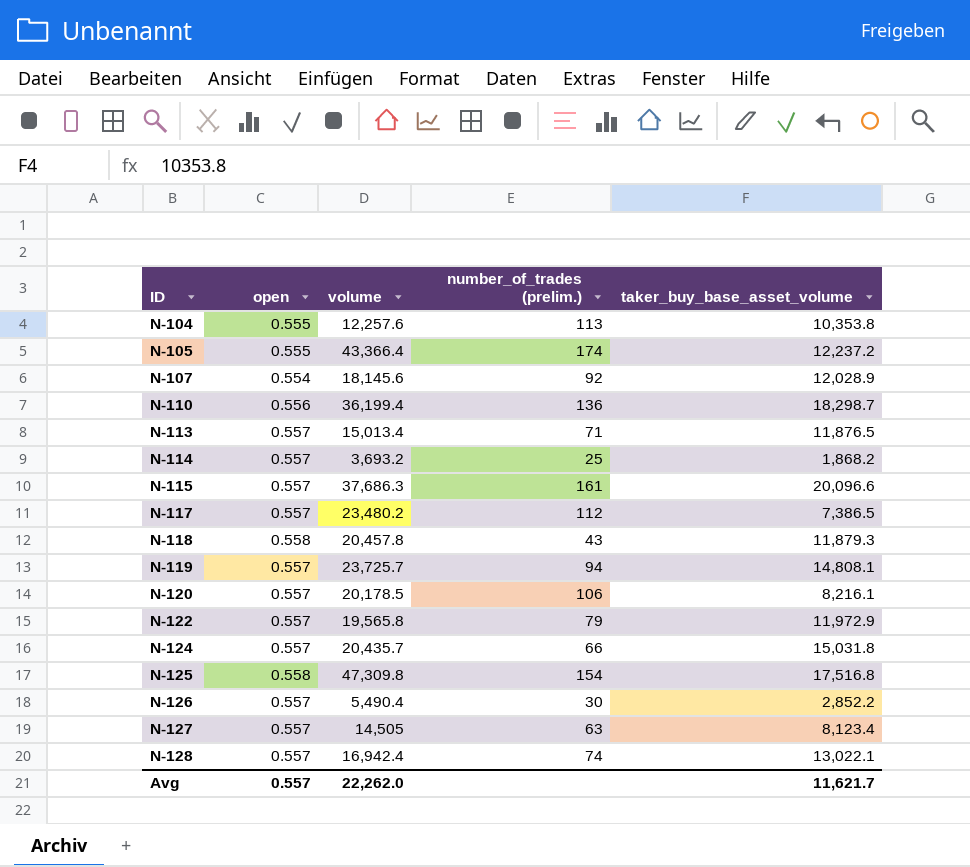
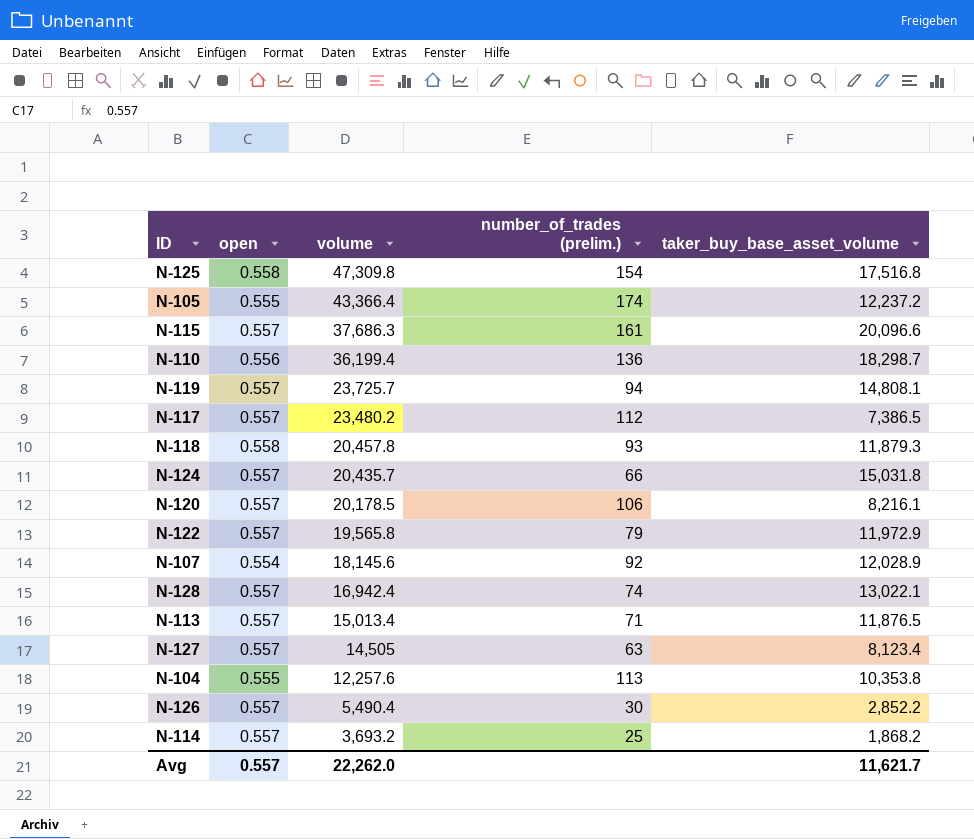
row order: ID ascending -> volume descending
N-118 | number_of_trades (prelim.): 43 -> 93

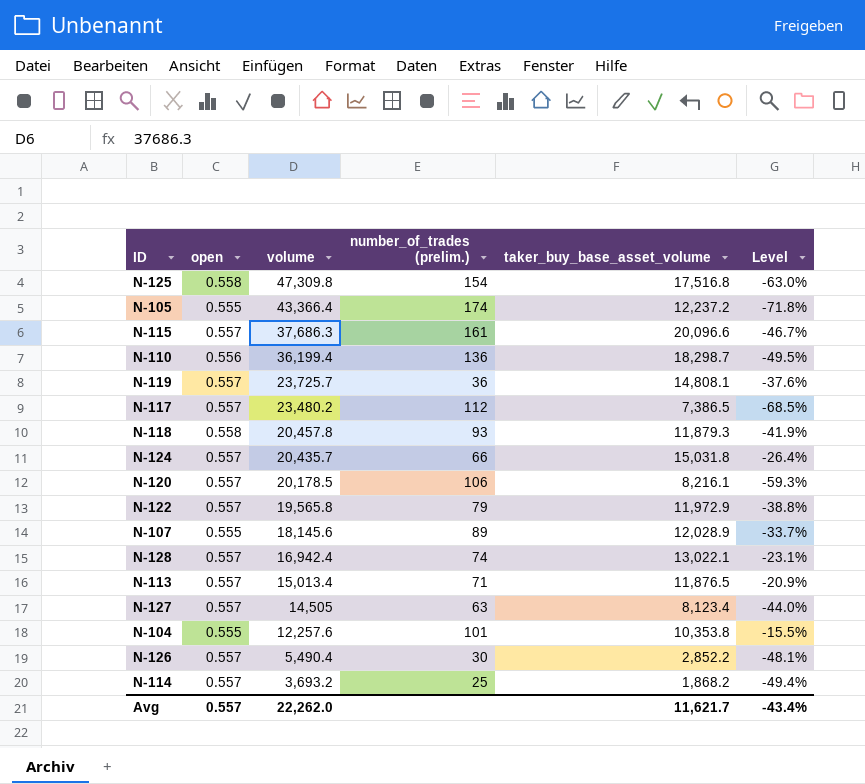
column Level | formula: none -> ([taker_buy_base_asset_volume] - [volume]) / [volume]
N-119 | number_of_trades (prelim.): 94 -> 36
N-107 | open: 0.554 -> 0.555
N-107 | number_of_trades (prelim.): 92 -> 89
N-104 | number_of_trades (prelim.): 113 -> 101

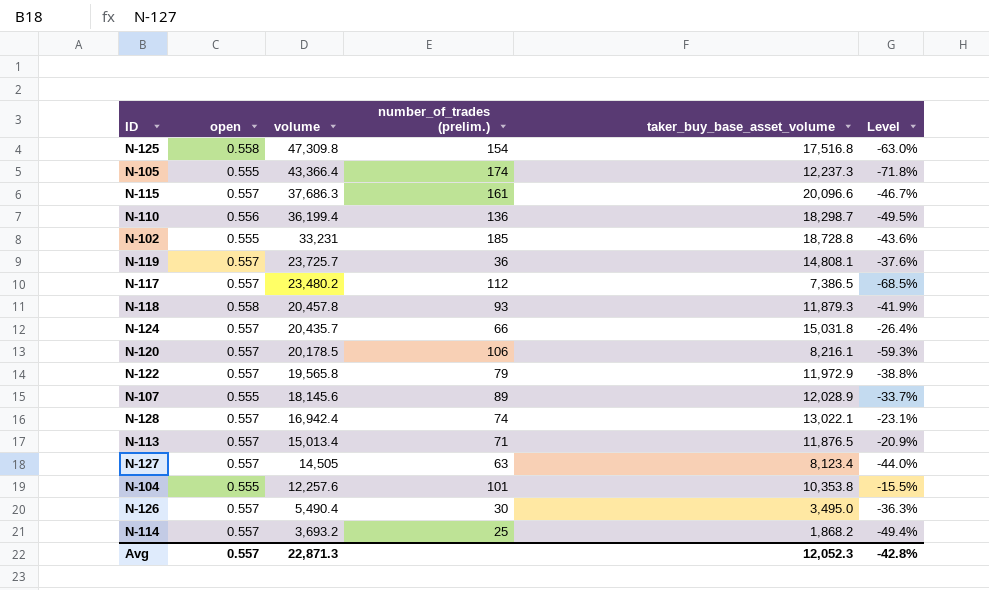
N-105 | taker_buy_base_asset_volume: 12,237.2 -> 12,237.3
row N-102: none -> 0.555 | 33,231 | 185 | 18,728.8 | -43.6%
N-126 | taker_buy_base_asset_volume: 2,852.2 -> 3,495.0
N-126 | Level: -48.1% -> -36.3%
Avg | volume: 22,262.0 -> 22,871.3
Avg | taker_buy_base_asset_volume: 11,621.7 -> 12,052.3
Avg | Level: -43.4% -> -42.8%

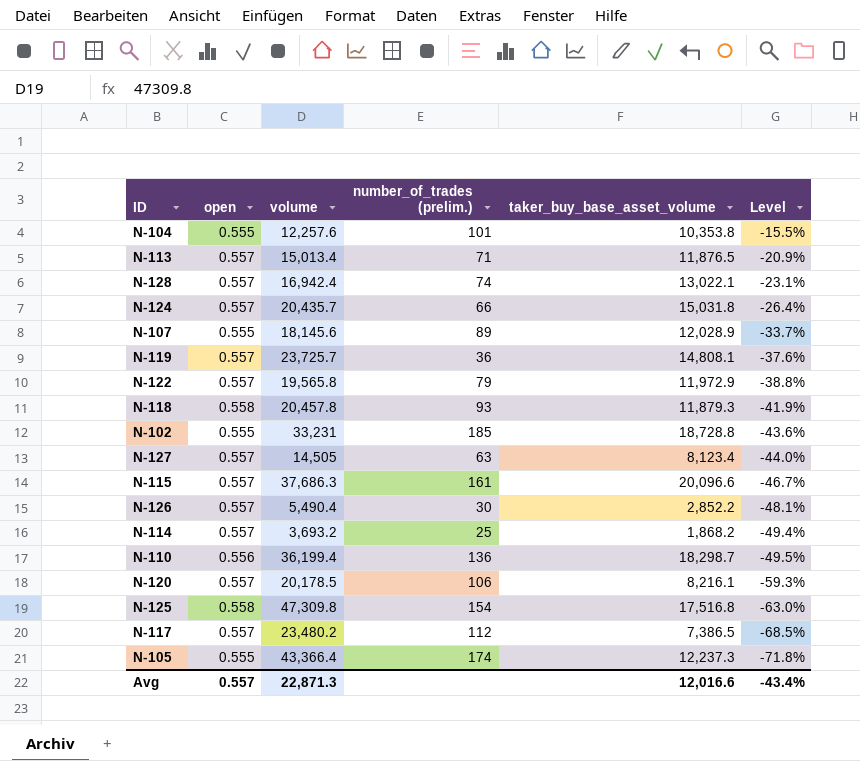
row order: volume descending -> Level descending
N-126 | taker_buy_base_asset_volume: 3,495.0 -> 2,852.2
N-126 | Level: -36.3% -> -48.1%
Avg | taker_buy_base_asset_volume: 12,052.3 -> 12,016.6
Avg | Level: -42.8% -> -43.4%

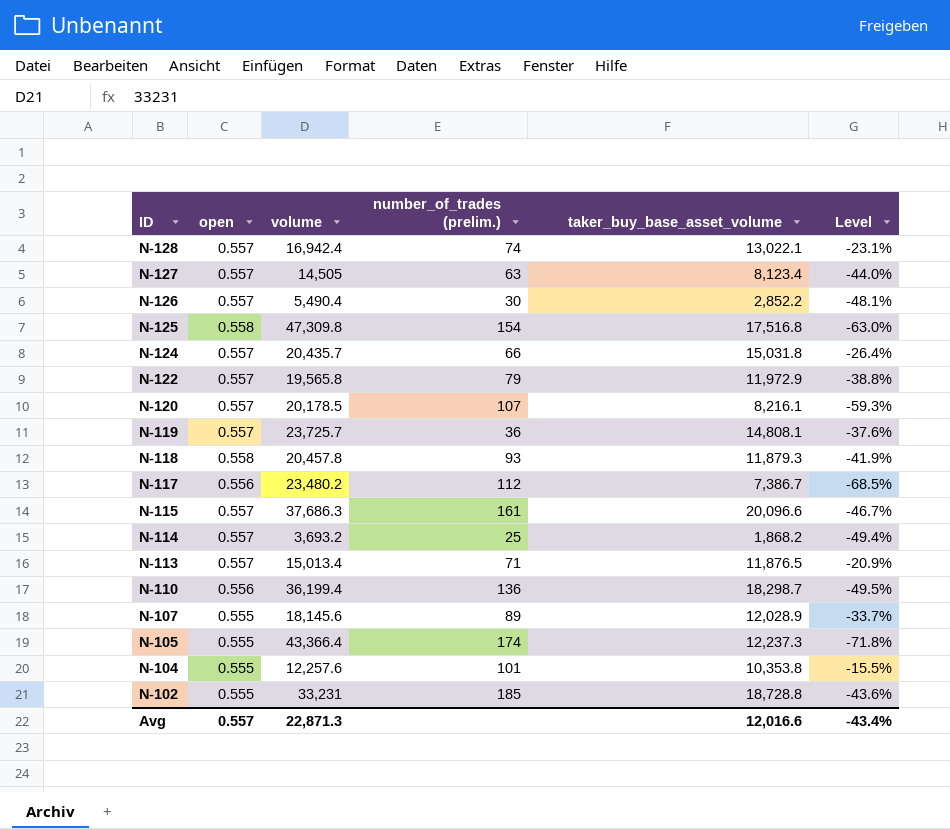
row order: Level descending -> ID descending
N-120 | number_of_trades (prelim.): 106 -> 107
N-117 | open: 0.557 -> 0.556
N-117 | taker_buy_base_asset_volume: 7,386.5 -> 7,386.7

